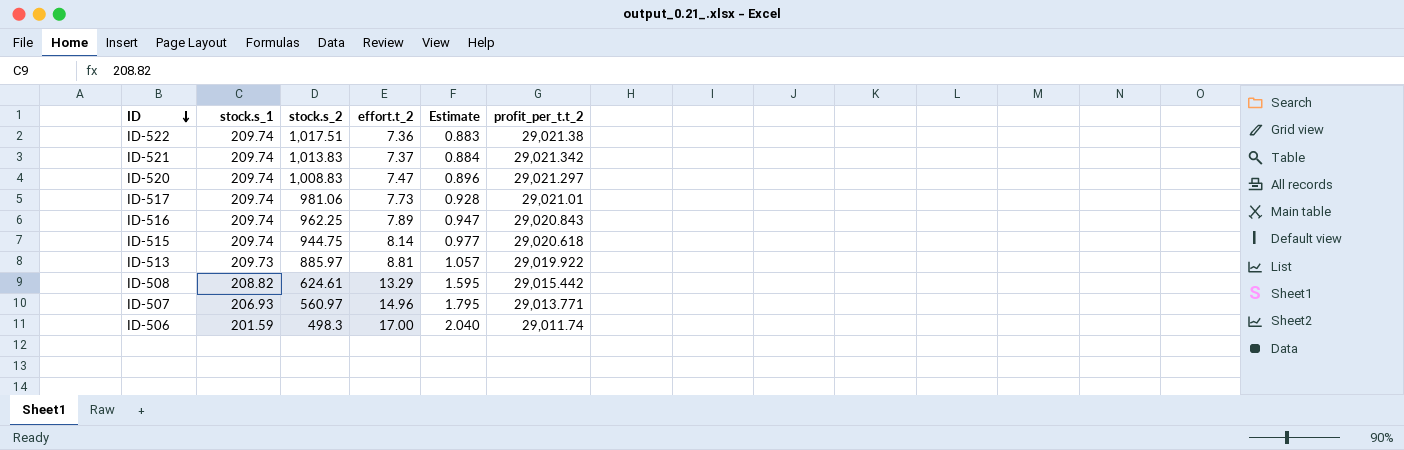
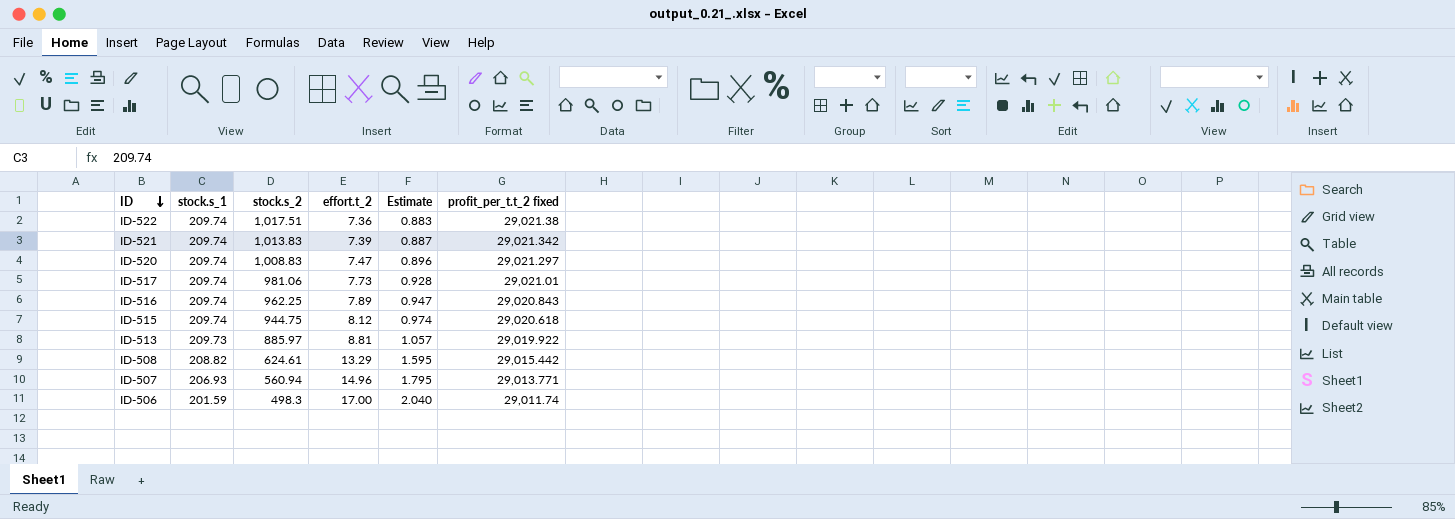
column name: profit_per_t.t_2 -> profit_per_t.t_2 fixed
ID-521 | effort.t_2: 7.37 -> 7.39
ID-521 | Estimate: 0.884 -> 0.887
ID-515 | effort.t_2: 8.14 -> 8.12
ID-515 | Estimate: 0.977 -> 0.974
ID-507 | stock.s_2: 560.97 -> 560.94

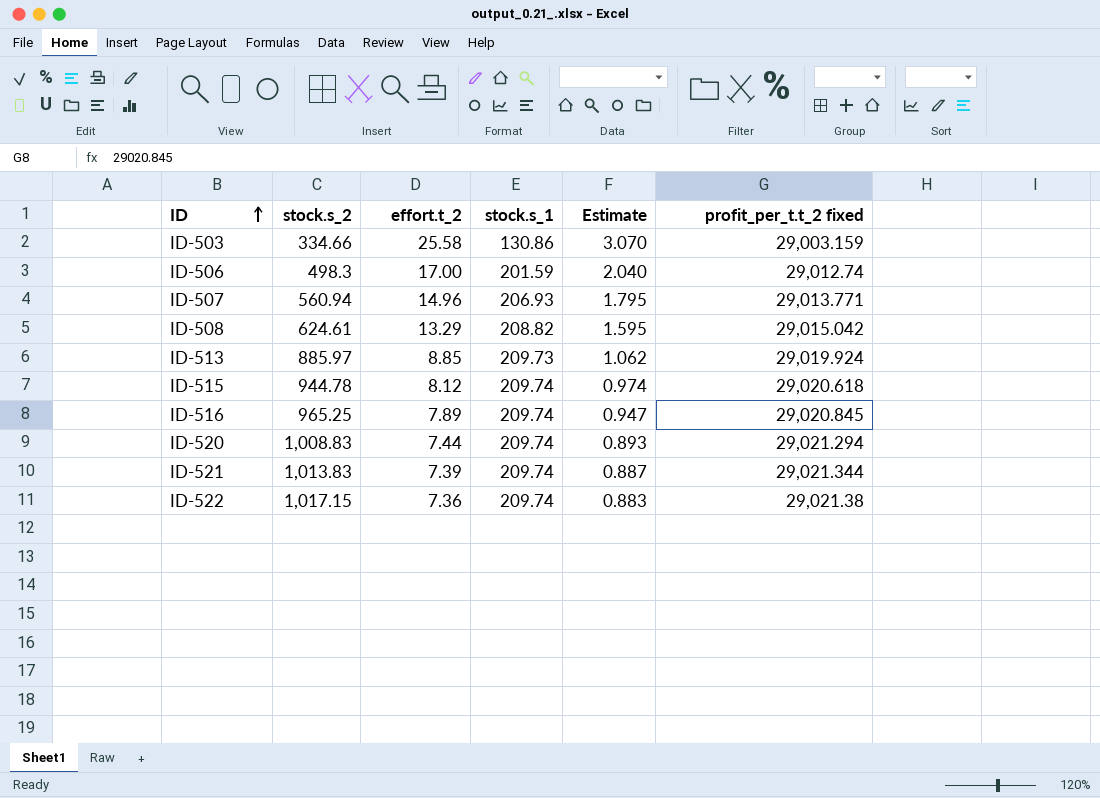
row order: ID descending -> ID ascending
column stock.s_1 | position: 2 -> 4
row ID-517: 209.74 | 981.06 | 7.73 | 0.928 | 29,021.01 -> none
row ID-503: none -> 334.66 | 25.58 | 130.86 | 3.070 | 29,003.159
ID-506 | profit_per_t.t_2 fixed: 29,011.74 -> 29,012.74
ID-508 | profit_per_t.t_2 fixed: 29,015.442 -> 29,015.042
ID-513 | effort.t_2: 8.81 -> 8.85
ID-513 | Estimate: 1.057 -> 1.062
ID-513 | profit_per_t.t_2 fixed: 29,019.922 -> 29,019.924
ID-515 | stock.s_2: 944.75 -> 944.78
ID-516 | stock.s_2: 962.25 -> 965.25
ID-516 | profit_per_t.t_2 fixed: 29,020.843 -> 29,020.845
ID-520 | effort.t_2: 7.47 -> 7.44
ID-520 | Estimate: 0.896 -> 0.893
ID-520 | profit_per_t.t_2 fixed: 29,021.297 -> 29,021.294
ID-521 | profit_per_t.t_2 fixed: 29,021.342 -> 29,021.344
ID-522 | stock.s_2: 1,017.51 -> 1,017.15

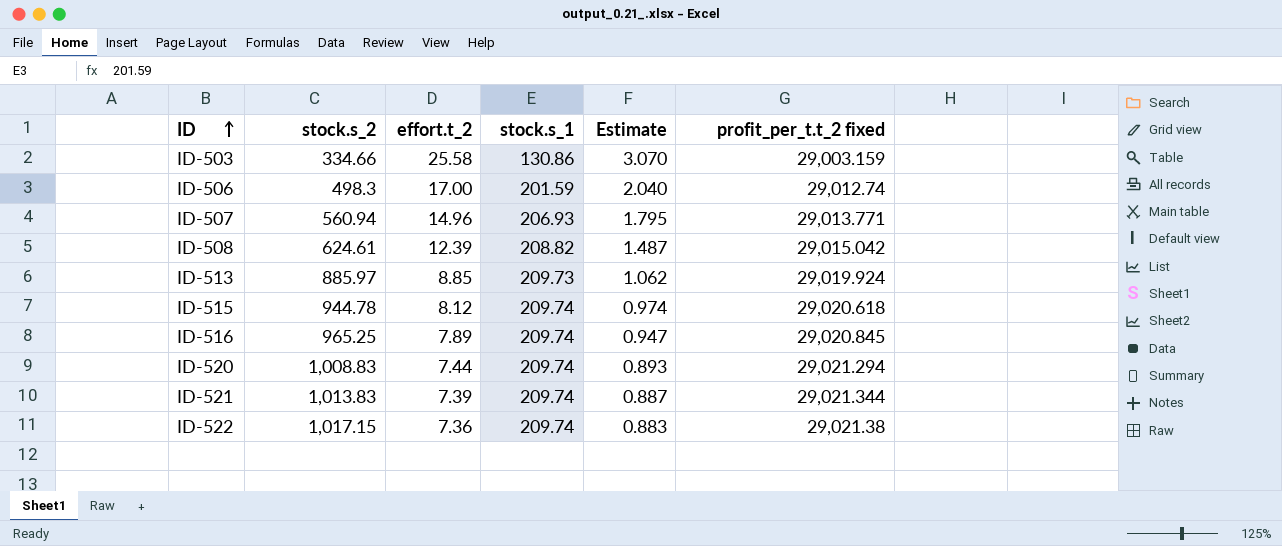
ID-508 | effort.t_2: 13.29 -> 12.39
ID-508 | Estimate: 1.595 -> 1.487

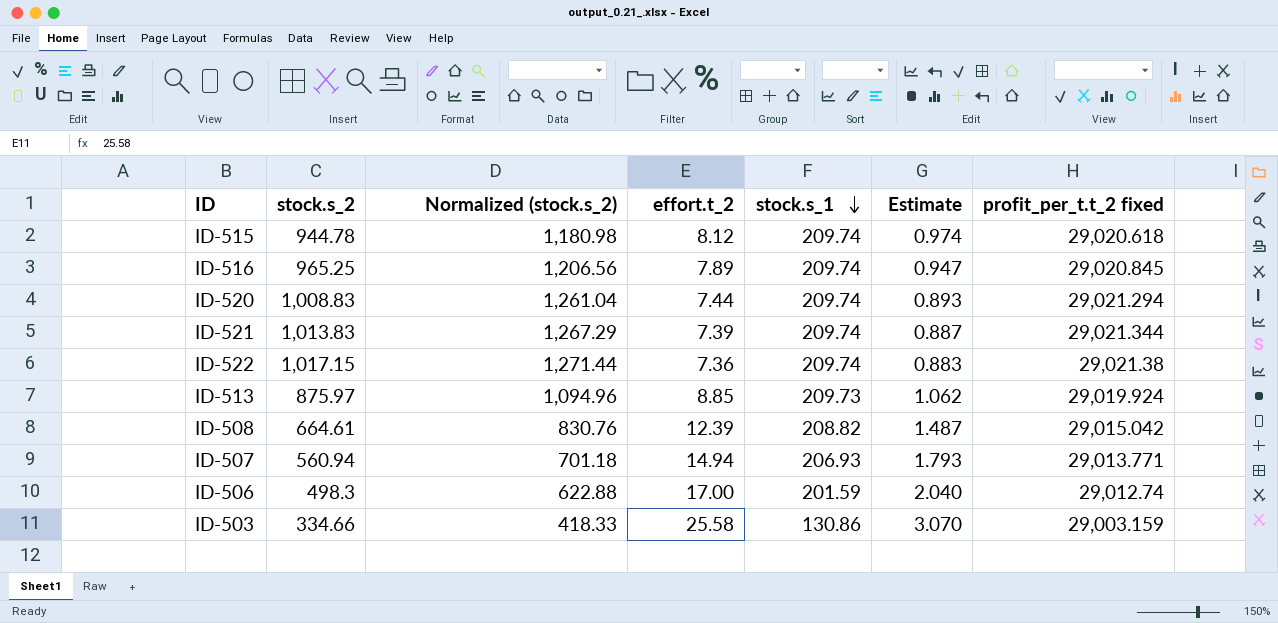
row order: ID ascending -> stock.s_1 descending
column Normalized (stock.s_2) | formula: none -> [stock.s_2] * 1.25
ID-513 | stock.s_2: 885.97 -> 875.97
ID-508 | stock.s_2: 624.61 -> 664.61
ID-507 | effort.t_2: 14.96 -> 14.94
ID-507 | Estimate: 1.795 -> 1.793

